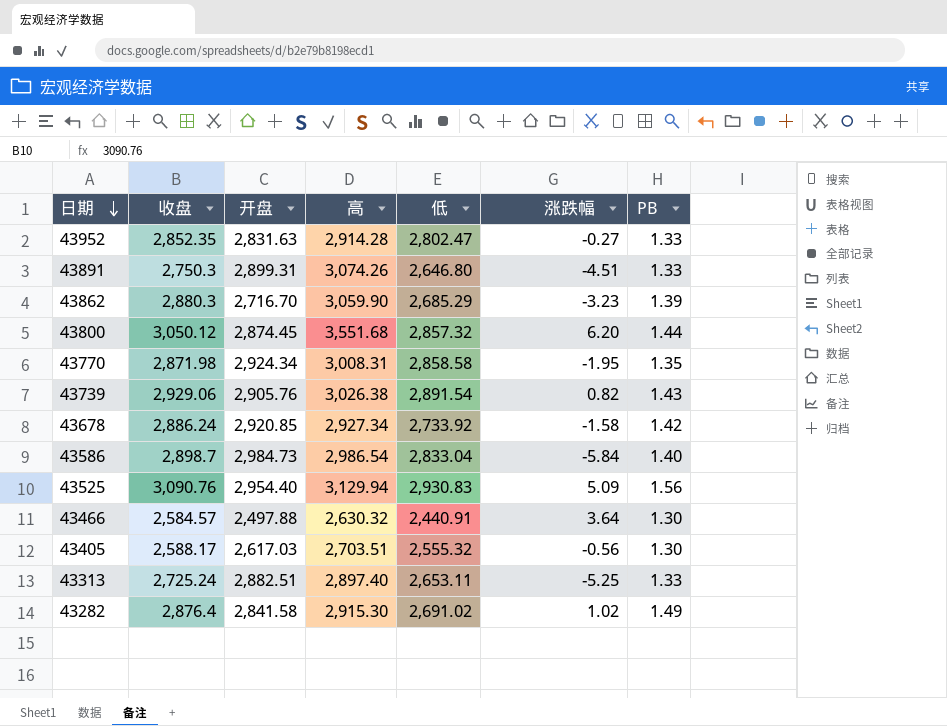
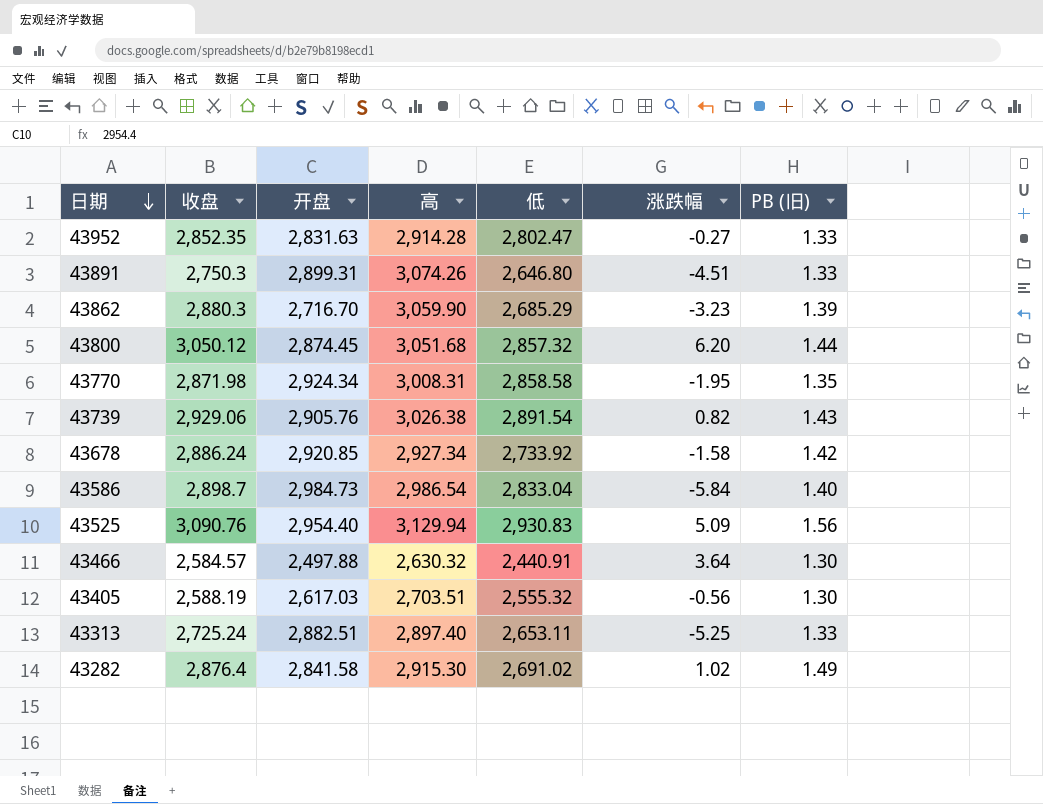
column name: PB -> PB (旧)
43800 | 高: 3,551.68 -> 3,051.68
43405 | 收盘: 2,588.17 -> 2,588.19

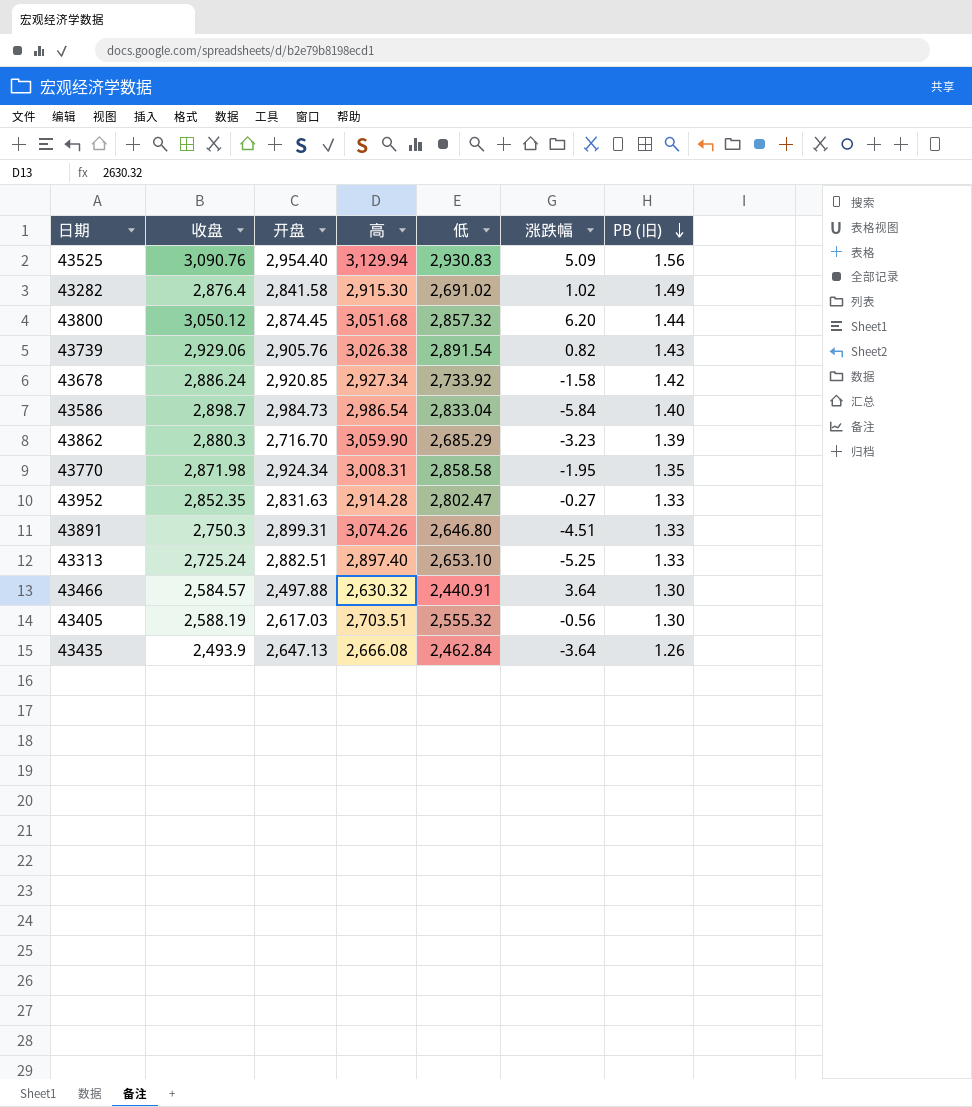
row order: 日期 descending -> PB (旧) descending
43313 | 低: 2,653.11 -> 2,653.10
row 43435: none -> 2,493.9 | 2,647.13 | 2,666.08 | 2,462.84 | -3.64 | 1.26

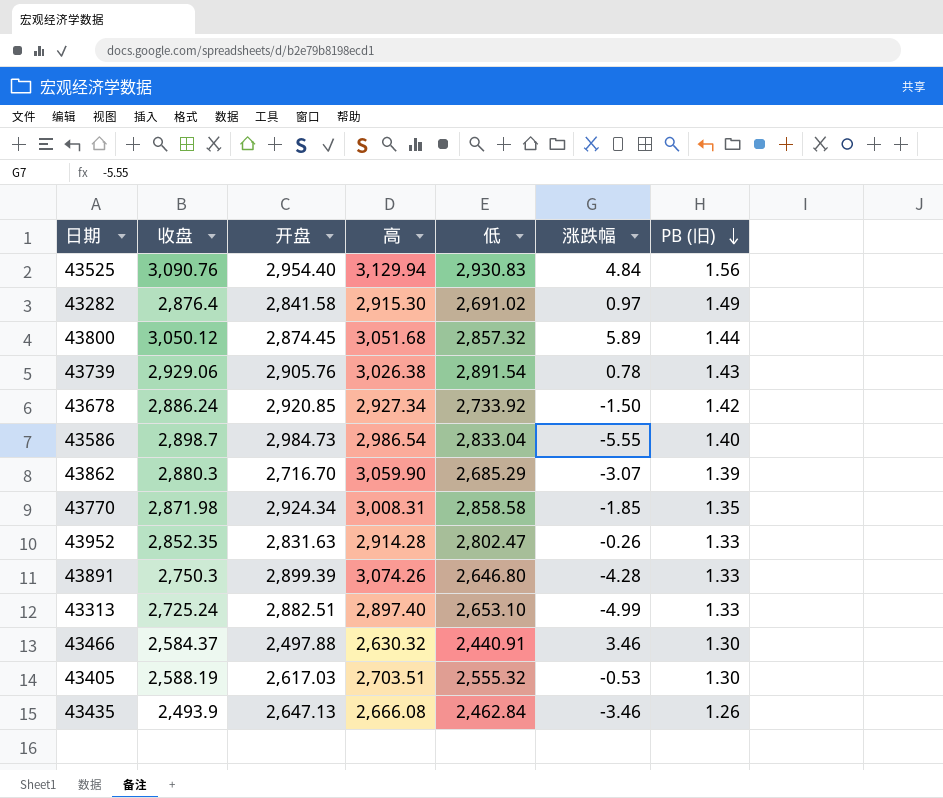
43525 | 涨跌幅: 5.09 -> 4.84
43282 | 涨跌幅: 1.02 -> 0.97
43800 | 涨跌幅: 6.20 -> 5.89
43739 | 涨跌幅: 0.82 -> 0.78
43678 | 涨跌幅: -1.58 -> -1.50
43586 | 涨跌幅: -5.84 -> -5.55
43862 | 涨跌幅: -3.23 -> -3.07
43770 | 涨跌幅: -1.95 -> -1.85
43952 | 涨跌幅: -0.27 -> -0.26
43891 | 开盘: 2,899.31 -> 2,899.39
43891 | 涨跌幅: -4.51 -> -4.28
43313 | 涨跌幅: -5.25 -> -4.99
43466 | 收盘: 2,584.57 -> 2,584.37
43466 | 涨跌幅: 3.64 -> 3.46
43405 | 涨跌幅: -0.56 -> -0.53
43435 | 涨跌幅: -3.64 -> -3.46

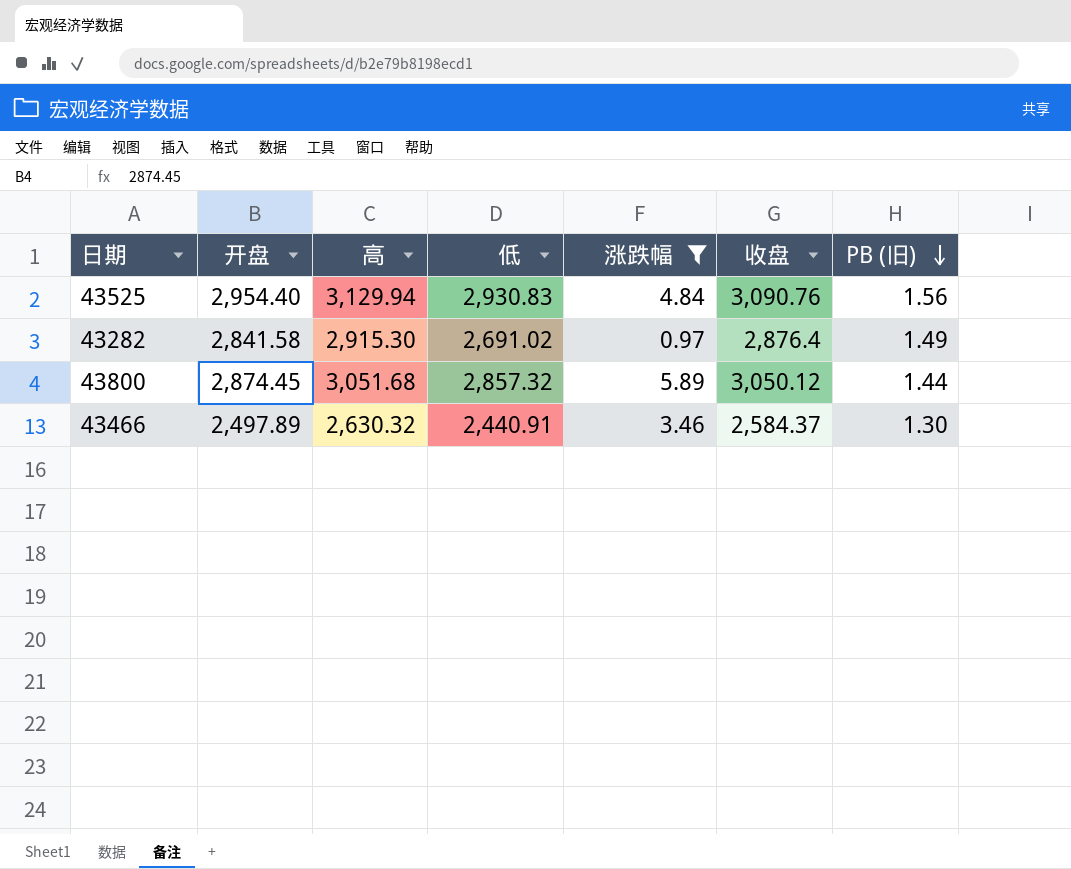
filter: none -> 涨跌幅 >= 0.97
column 收盘 | position: 2 -> 6
43466 | 开盘: 2,497.88 -> 2,497.89

